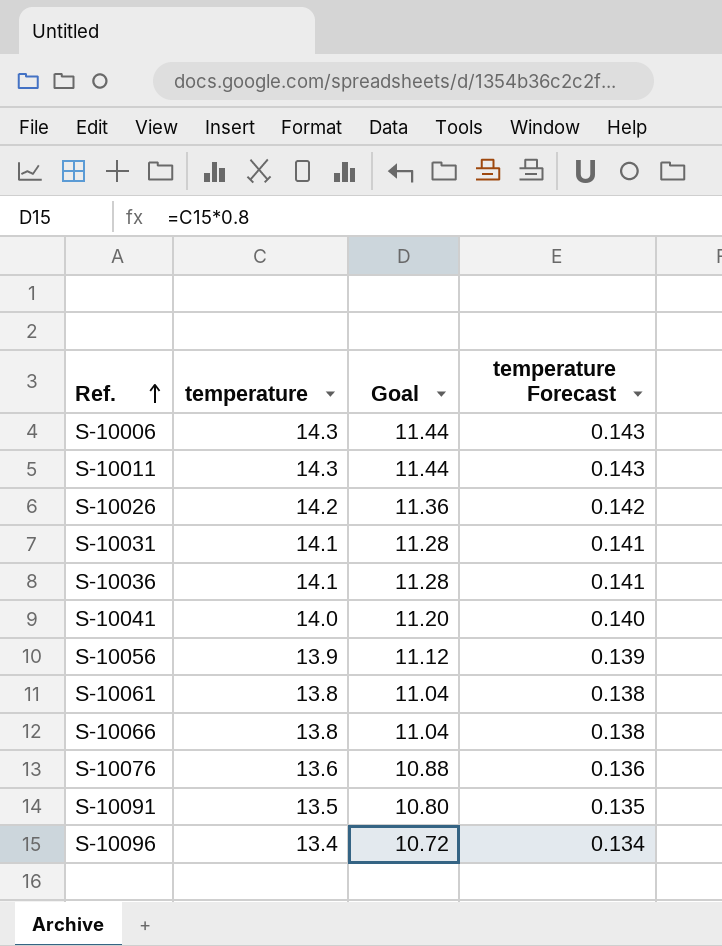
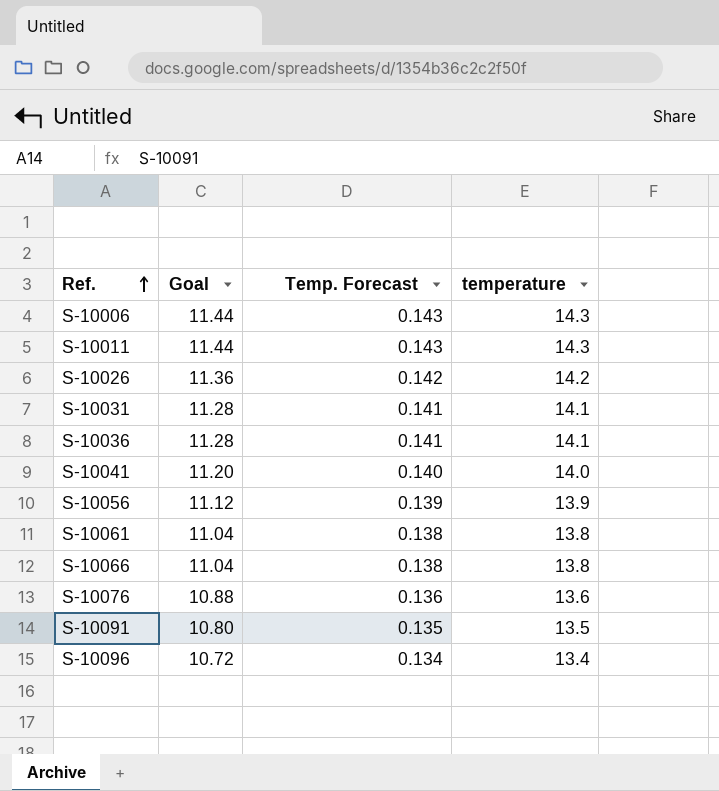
column name: temperature Forecast -> Temp. Forecast
column temperature | position: 2 -> 4

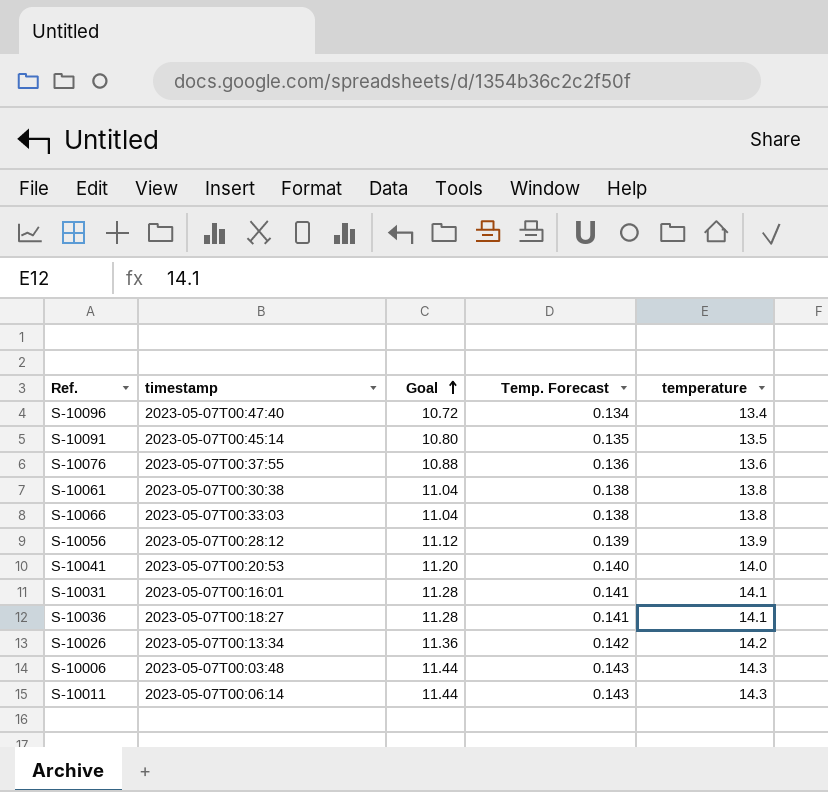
row order: Ref. ascending -> Goal ascending
column timestamp | position: none -> 2

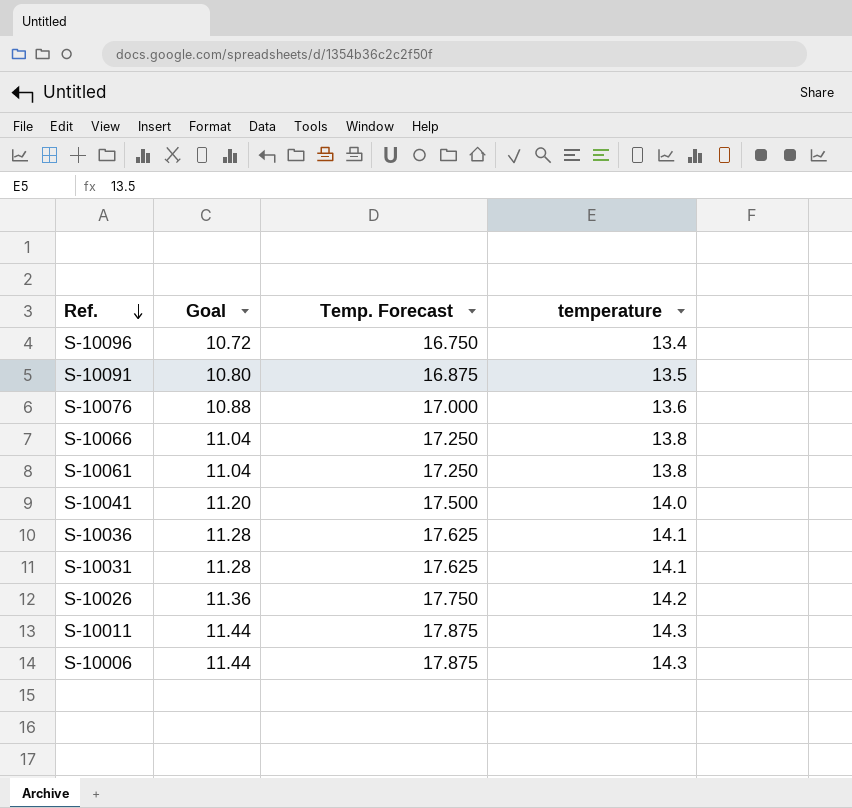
row order: Goal ascending -> Ref. descending
column timestamp | position: 2 -> none
column Temp. Forecast | formula: [temperature] * 0.01 -> [temperature] * 1.25
row S-10056: 2023-05-07T00:28:12 | 11.12 | 0.139 | 13.9 -> none

